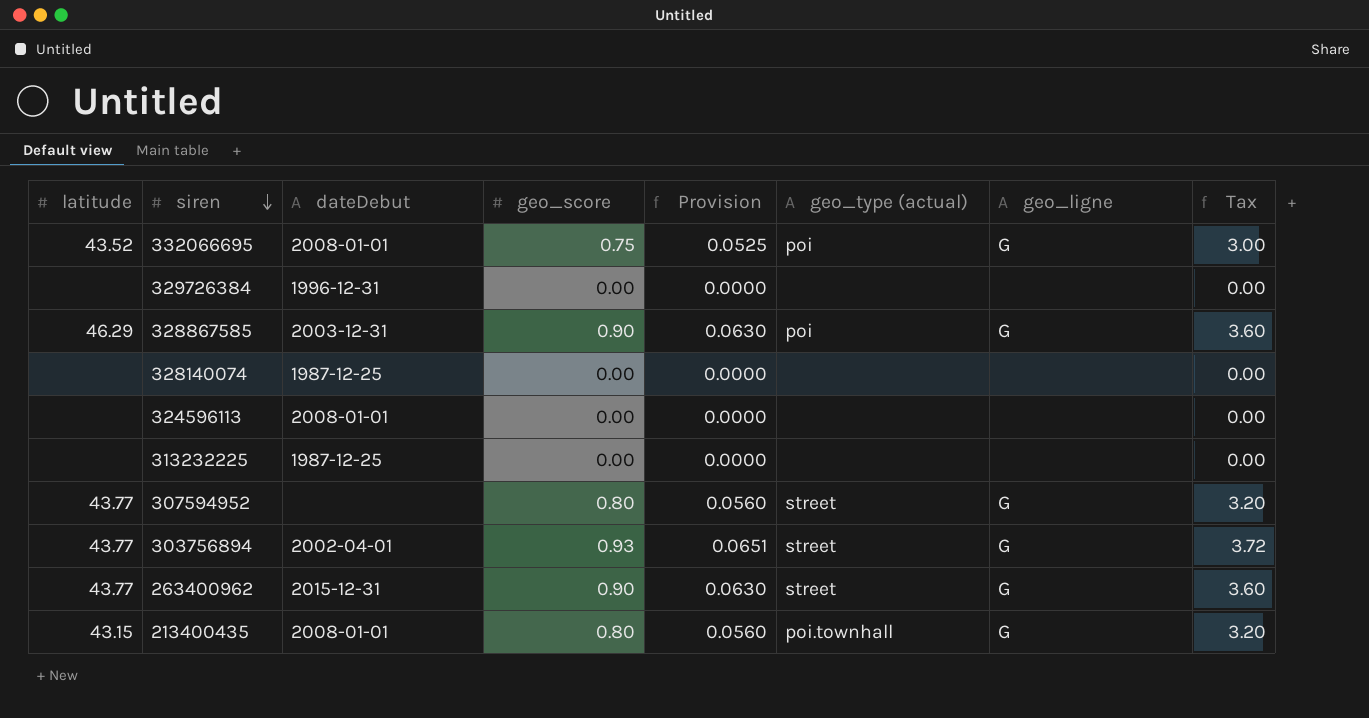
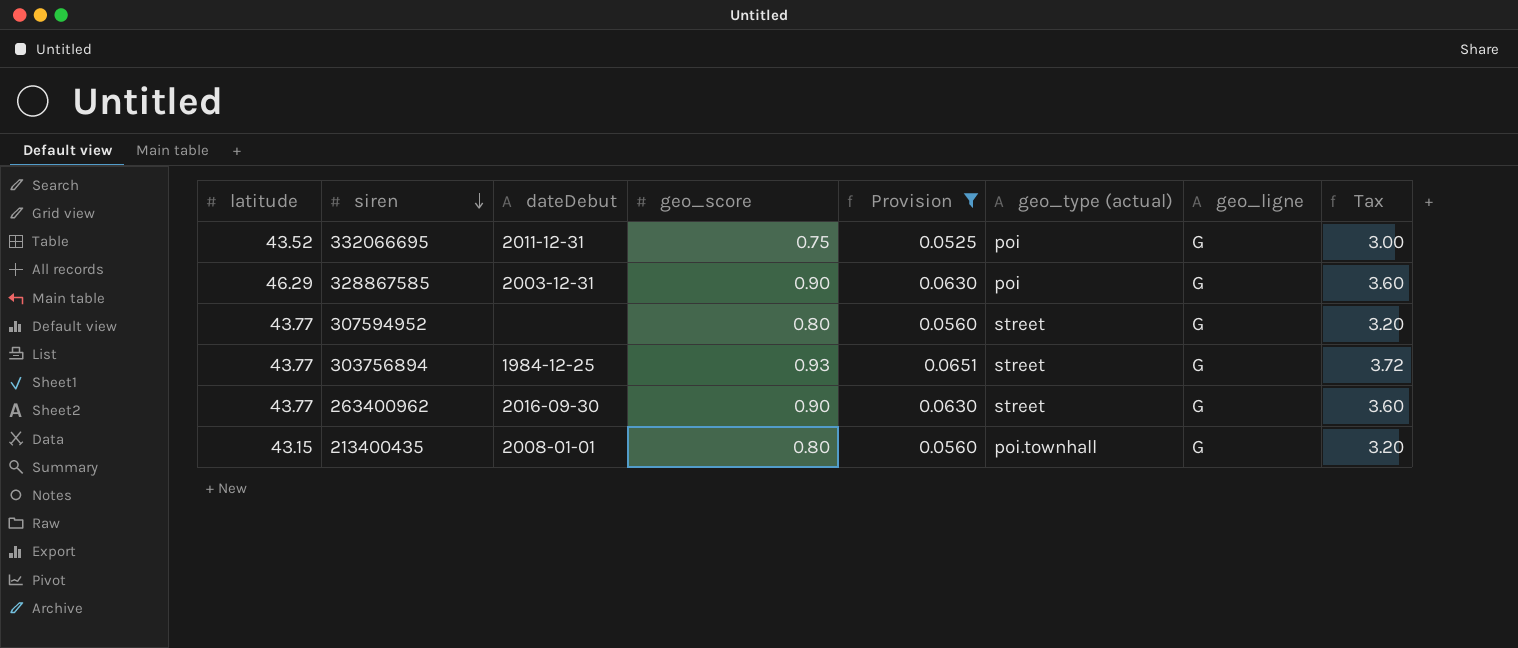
filter: none -> Provision != 0.0000
332066695 | dateDebut: 2008-01-01 -> 2011-12-31
303756894 | dateDebut: 2002-04-01 -> 1984-12-25
263400962 | dateDebut: 2015-12-31 -> 2016-09-30

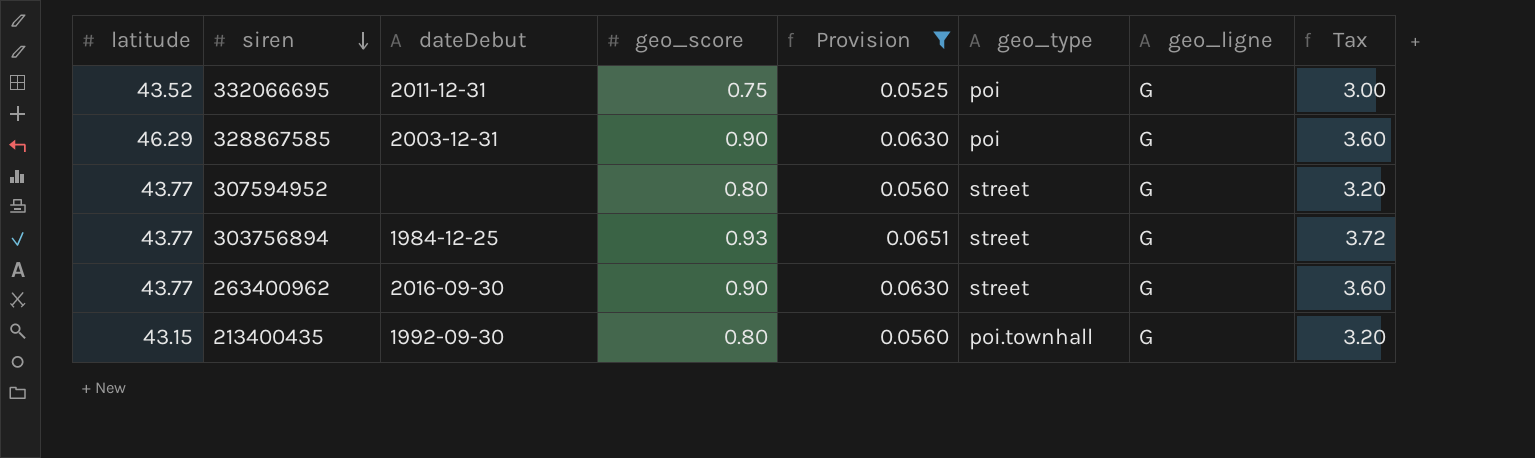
column name: geo_type (actual) -> geo_type
213400435 | dateDebut: 2008-01-01 -> 1992-09-30

